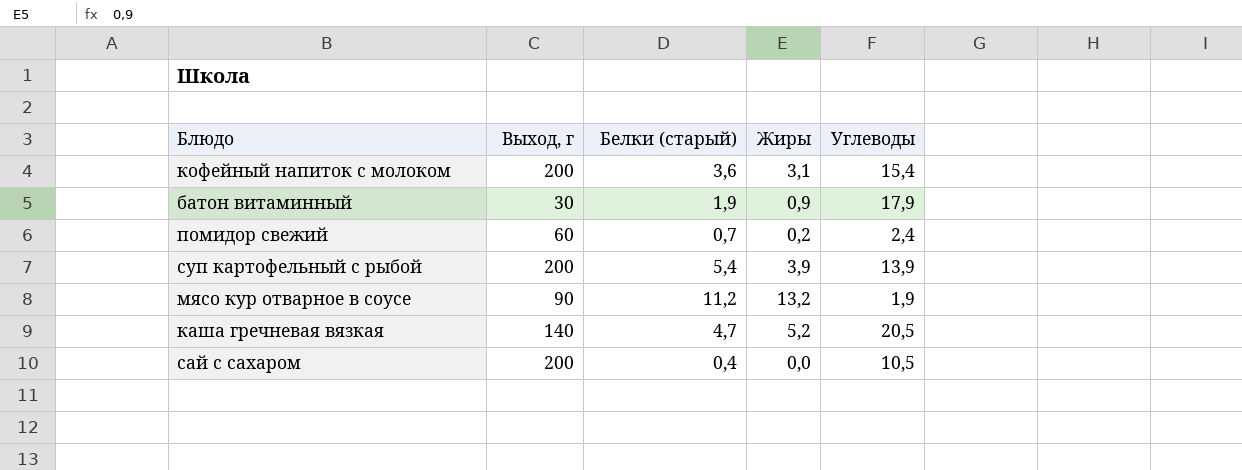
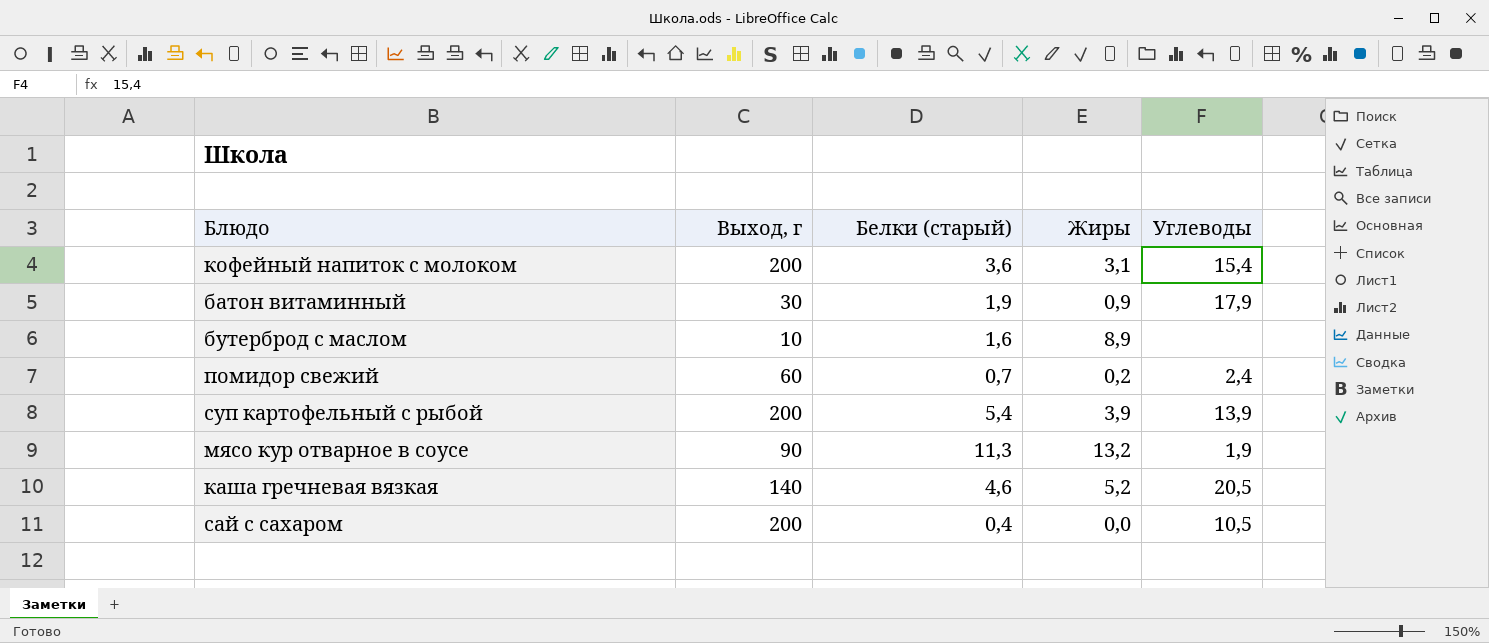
row бутерброд с маслом: none -> 10 | 1,6 | 8,9 | none
мясо кур отварное в соусе | Белки (старый): 11,2 -> 11,3
каша гречневая вязкая | Белки (старый): 4,7 -> 4,6

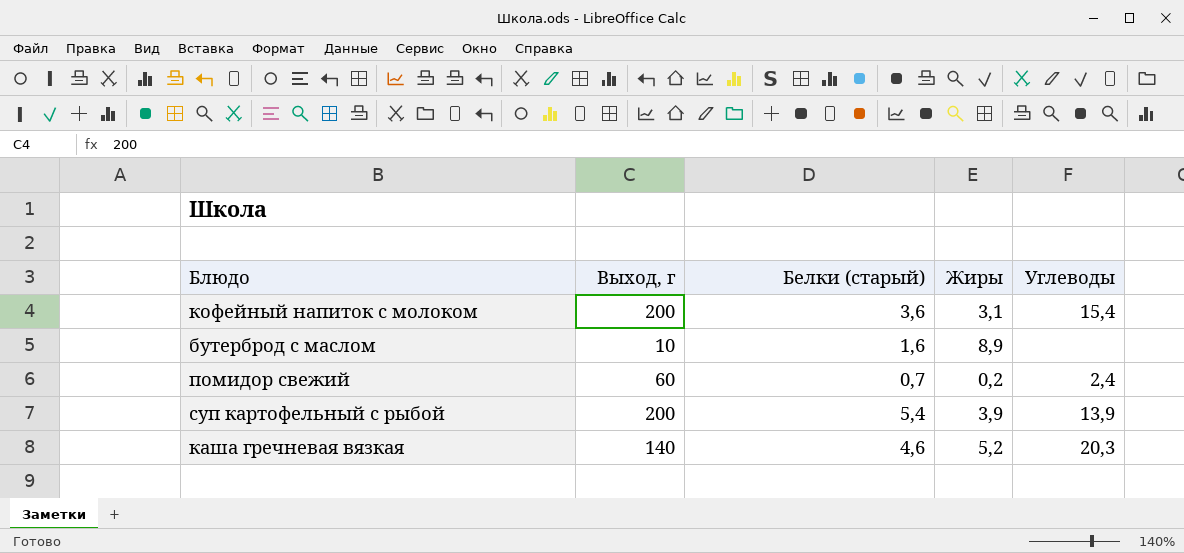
row батон витаминный: 30 | 1,9 | 0,9 | 17,9 -> none
row мясо кур отварное в соусе: 90 | 11,3 | 13,2 | 1,9 -> none
row сай с сахаром: 200 | 0,4 | 0,0 | 10,5 -> none
каша гречневая вязкая | Углеводы: 20,5 -> 20,3

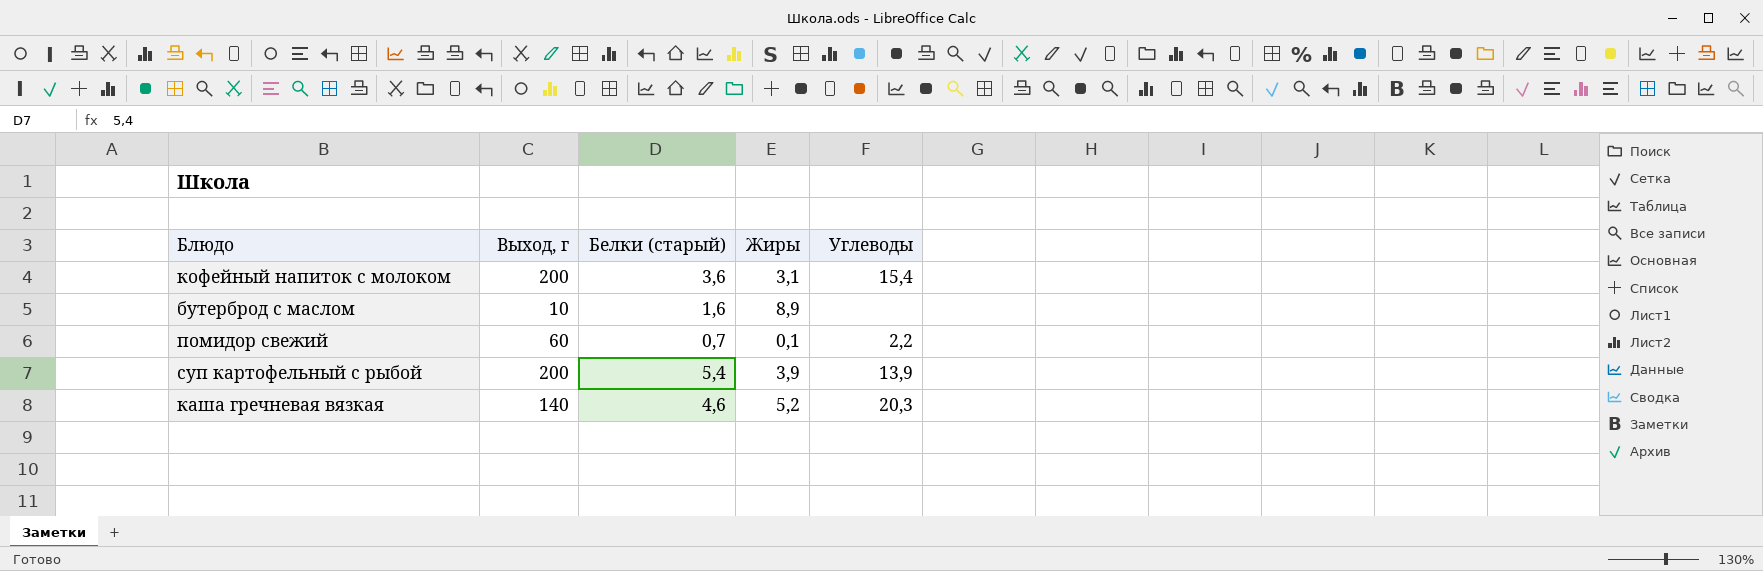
помидор свежий | Жиры: 0,2 -> 0,1
помидор свежий | Углеводы: 2,4 -> 2,2

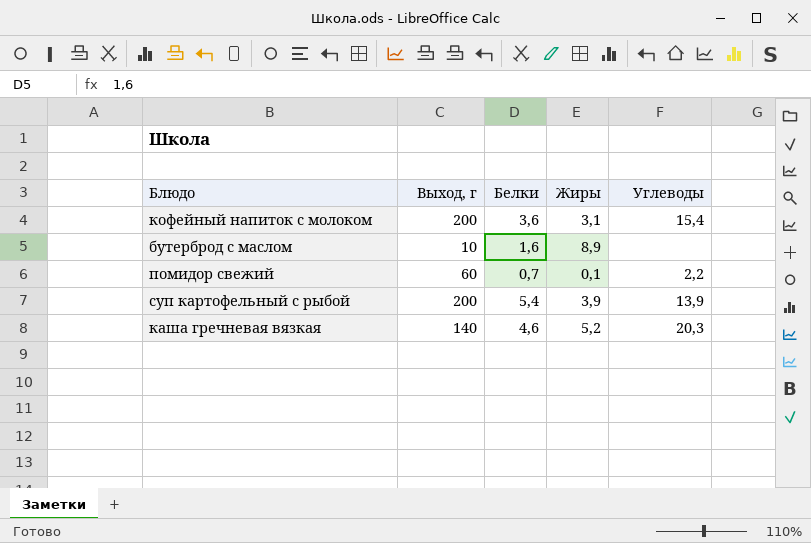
column name: Белки (старый) -> Белки

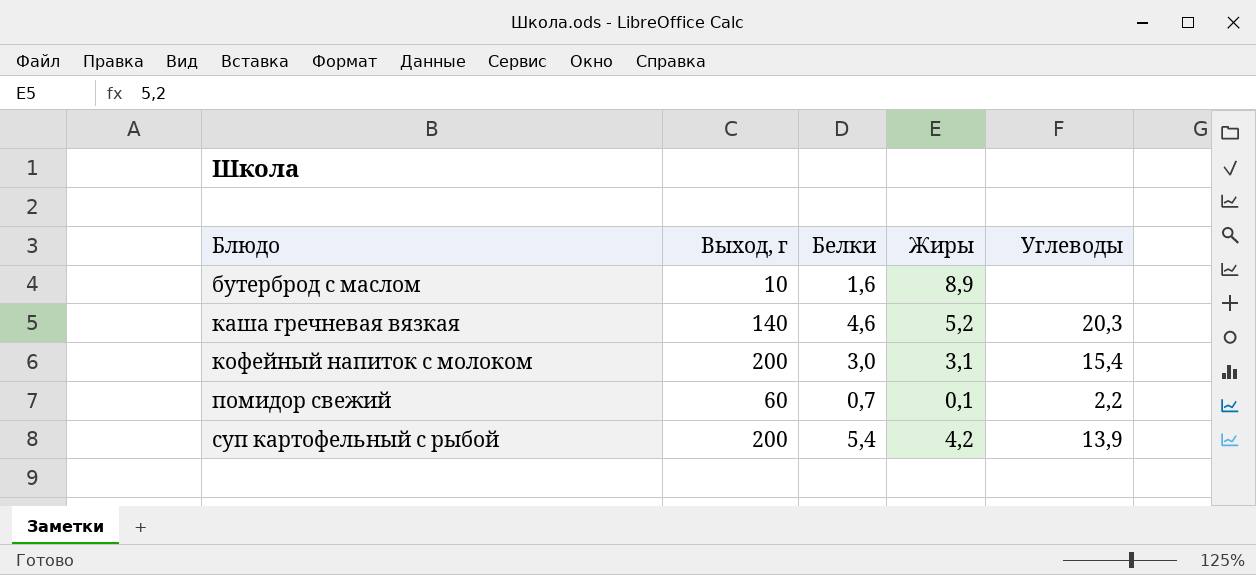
row order: none -> Блюдо ascending
кофейный напиток с молоком | Белки: 3,6 -> 3,0
суп картофельный с рыбой | Жиры: 3,9 -> 4,2

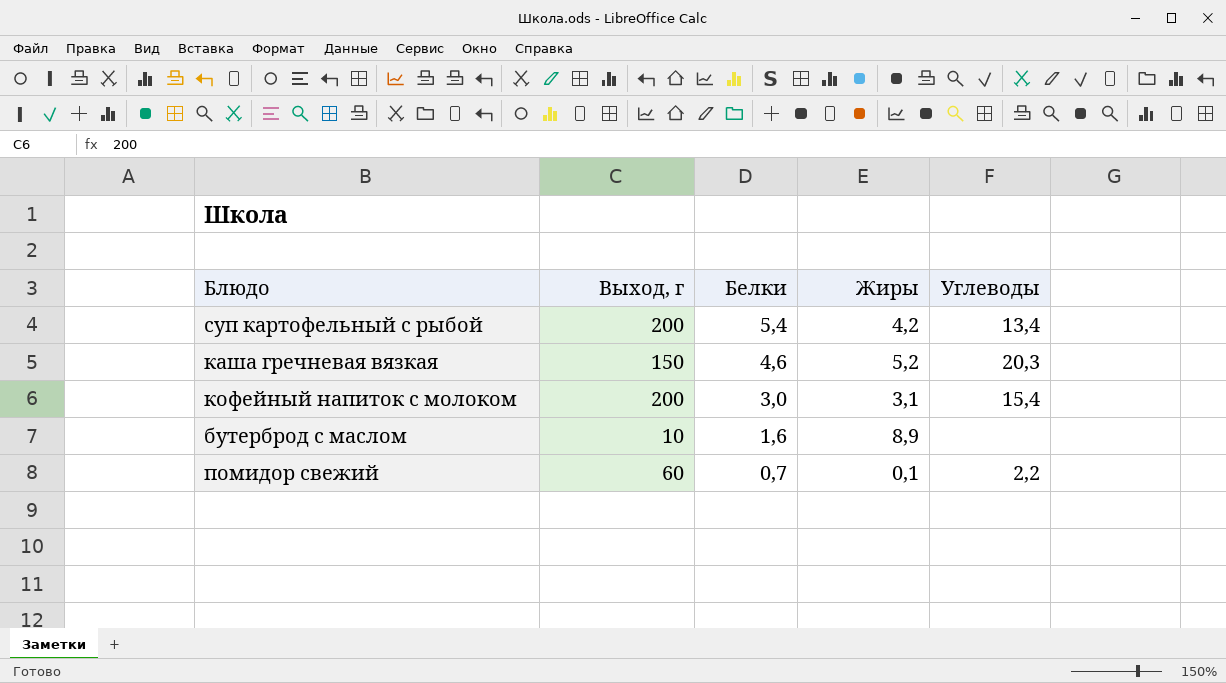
row order: Блюдо ascending -> Белки descending
суп картофельный с рыбой | Углеводы: 13,9 -> 13,4
каша гречневая вязкая | Выход, г: 140 -> 150

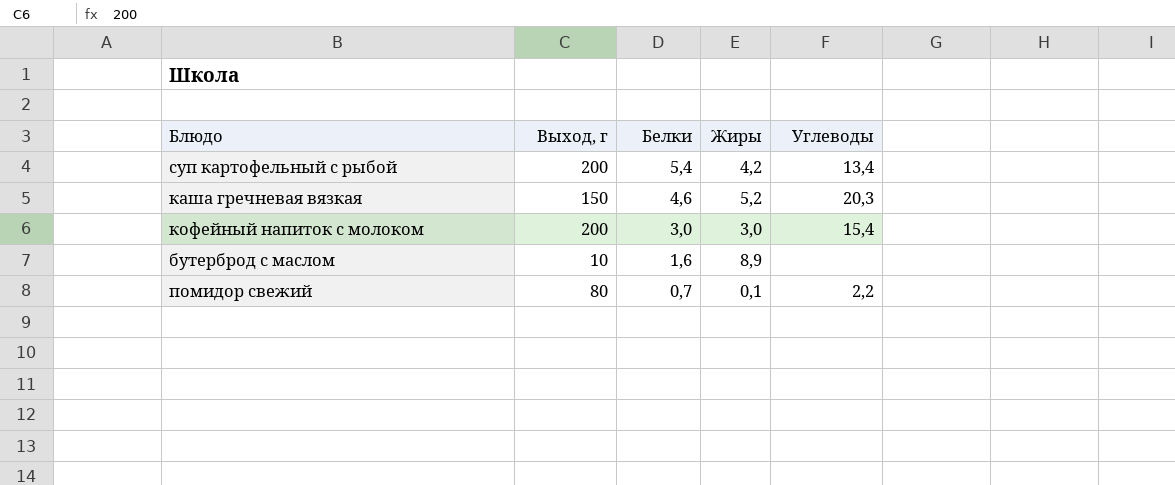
кофейный напиток с молоком | Жиры: 3,1 -> 3,0
помидор свежий | Выход, г: 60 -> 80

